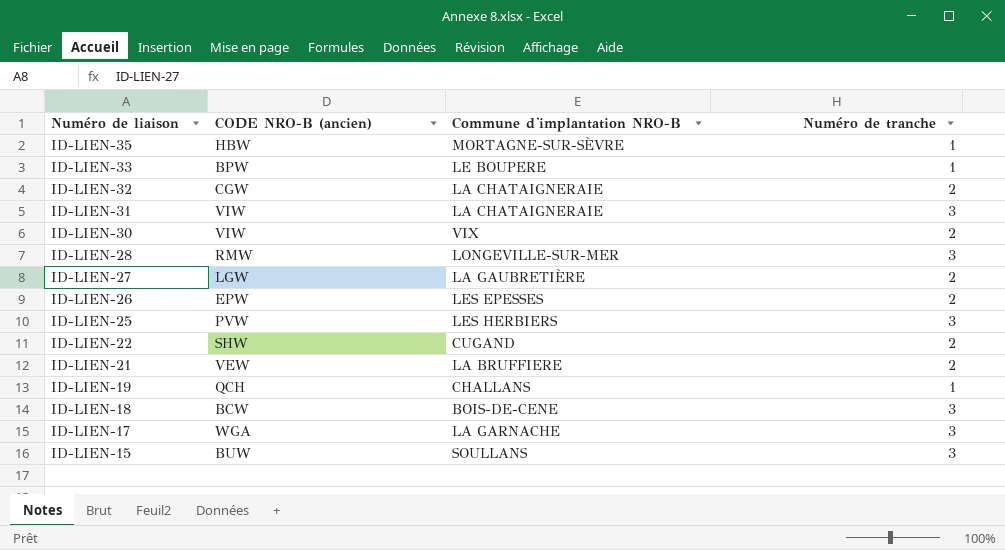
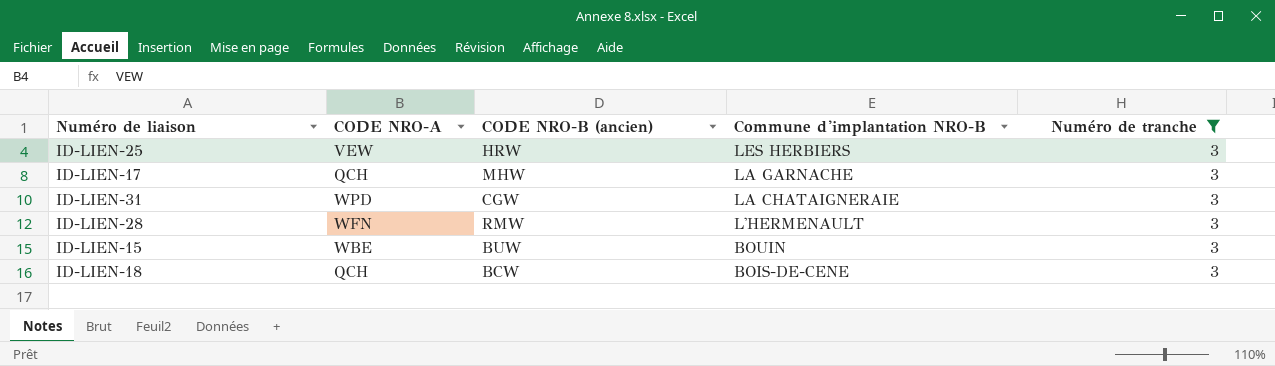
filter: none -> Numéro de tranche = 3
row order: Numéro de liaison descending -> Commune d'implantation NRO-B descending
column CODE NRO-A | position: none -> 2
ID-LIEN-25 | CODE NRO-B (ancien): PVW -> HRW
ID-LIEN-17 | CODE NRO-B (ancien): WGA -> MHW
ID-LIEN-31 | CODE NRO-B (ancien): VIW -> CGW
ID-LIEN-28 | Commune d'implantation NRO-B: LONGEVILLE-SUR-MER -> L'HERMENAULT
ID-LIEN-15 | Commune d'implantation NRO-B: SOULLANS -> BOUIN

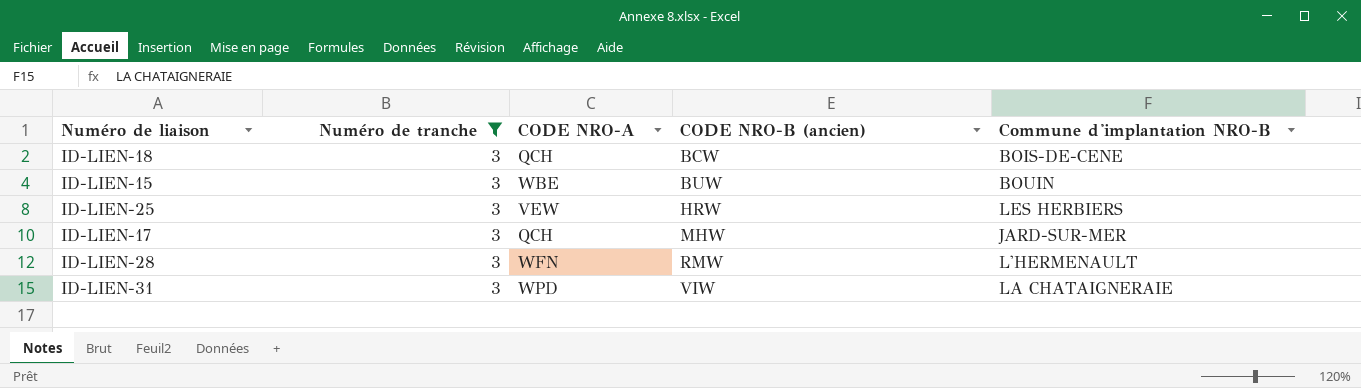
row order: Commune d'implantation NRO-B descending -> CODE NRO-B (ancien) ascending
column Numéro de tranche | position: 5 -> 2
ID-LIEN-17 | Commune d'implantation NRO-B: LA GARNACHE -> JARD-SUR-MER
ID-LIEN-31 | CODE NRO-B (ancien): CGW -> VIW

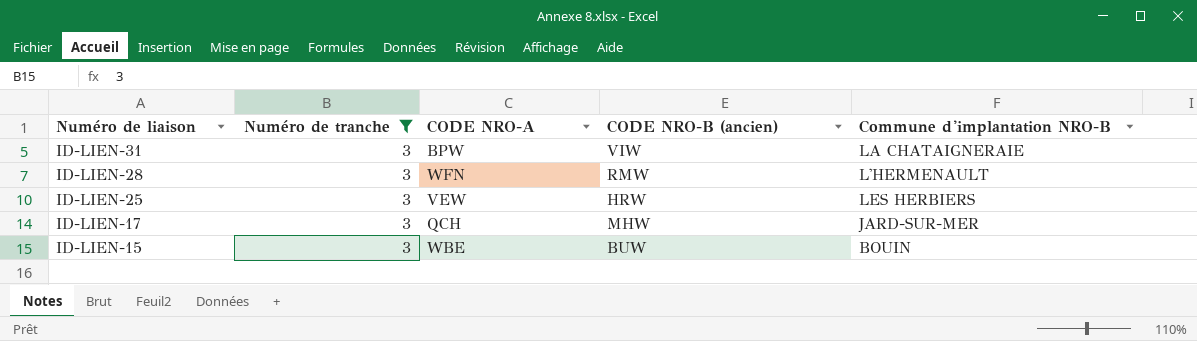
row order: CODE NRO-B (ancien) ascending -> Numéro de liaison descending
row ID-LIEN-18: 3 | QCH | BCW | BOIS-DE-CENE -> none
ID-LIEN-31 | CODE NRO-A: WPD -> BPW

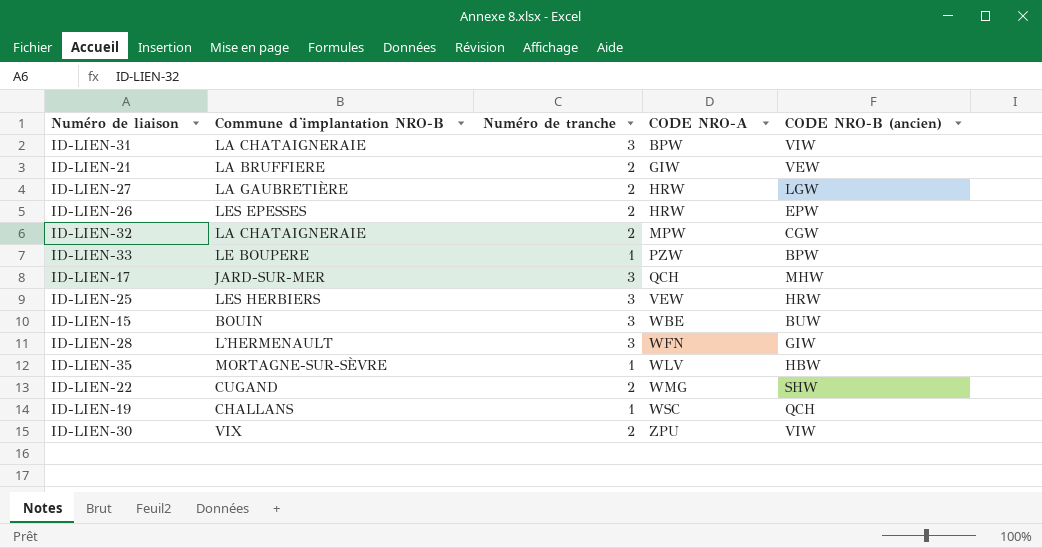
filter: Numéro de tranche = 3 -> none
row order: Numéro de liaison descending -> CODE NRO-A ascending
column Commune d'implantation NRO-B | position: 5 -> 2
ID-LIEN-28 | CODE NRO-B (ancien): RMW -> GIW

